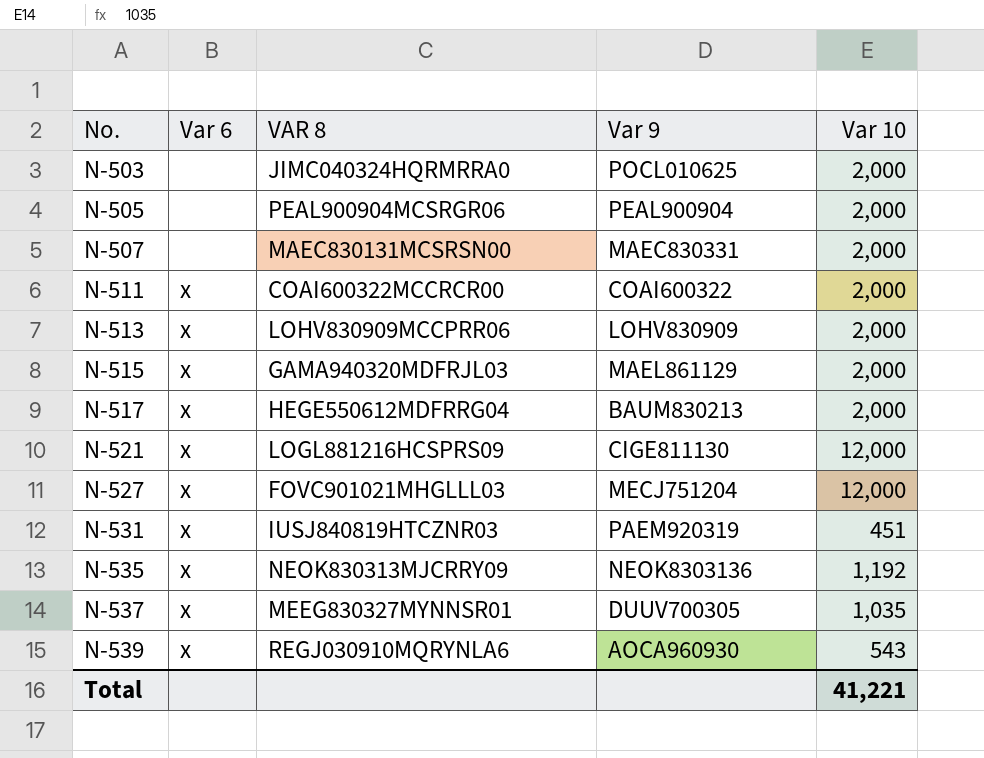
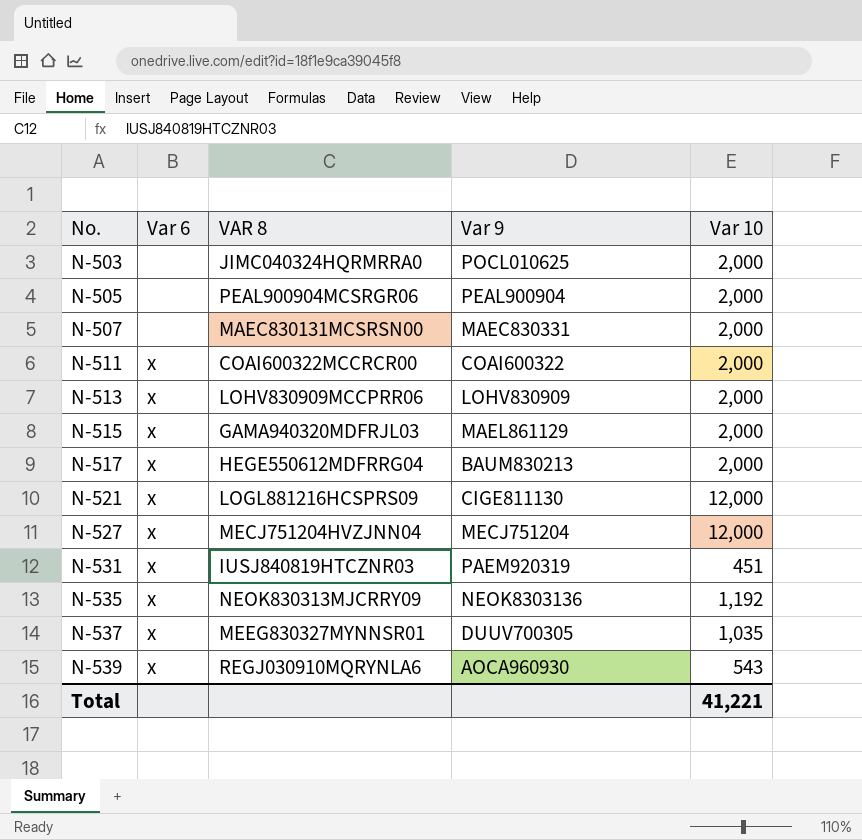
N-527 | VAR 8: FOVC901021MHGLLL03 -> MECJ751204HVZJNN04

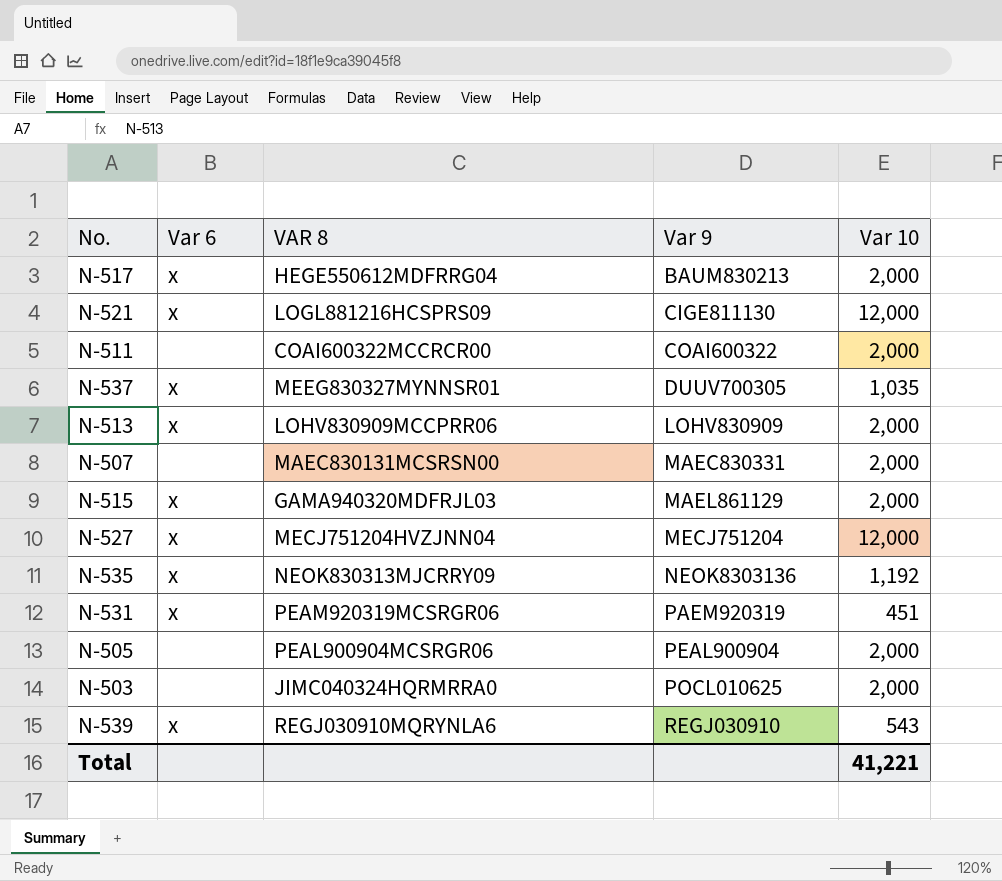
row order: No. ascending -> Var 9 ascending
N-511 | Var 6: x -> none
N-531 | VAR 8: IUSJ840819HTCZNR03 -> PEAM920319MCSRGR06
N-539 | Var 9: AOCA960930 -> REGJ030910

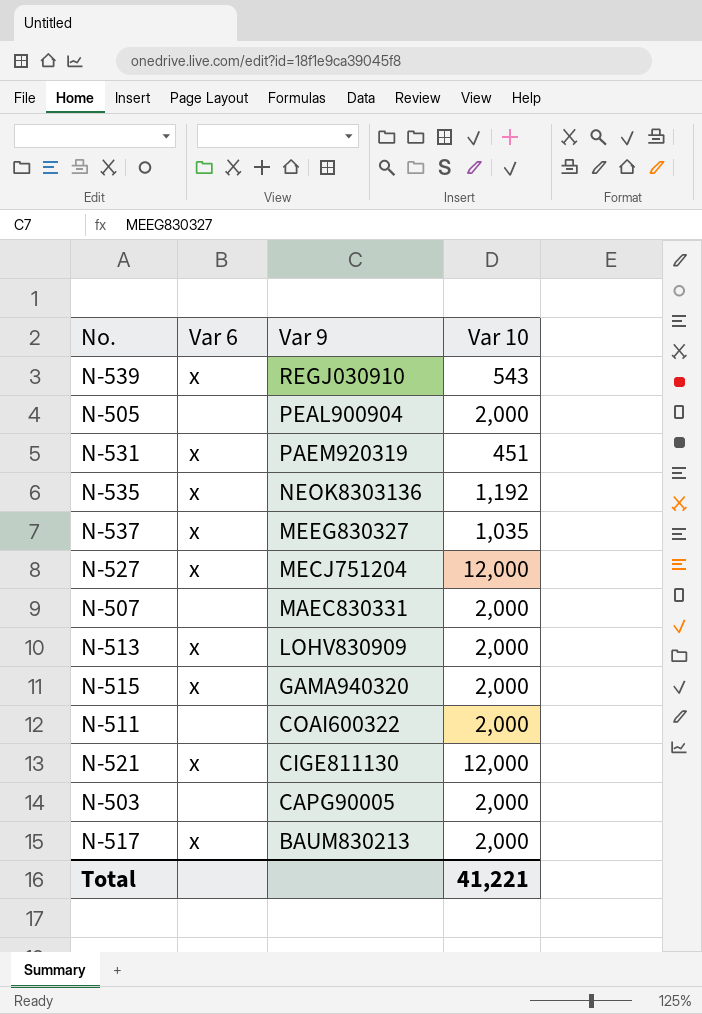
row order: Var 9 ascending -> Var 9 descending
column VAR 8 | position: 3 -> none
N-537 | Var 9: DUUV700305 -> MEEG830327
N-515 | Var 9: MAEL861129 -> GAMA940320
N-503 | Var 9: POCL010625 -> CAPG90005

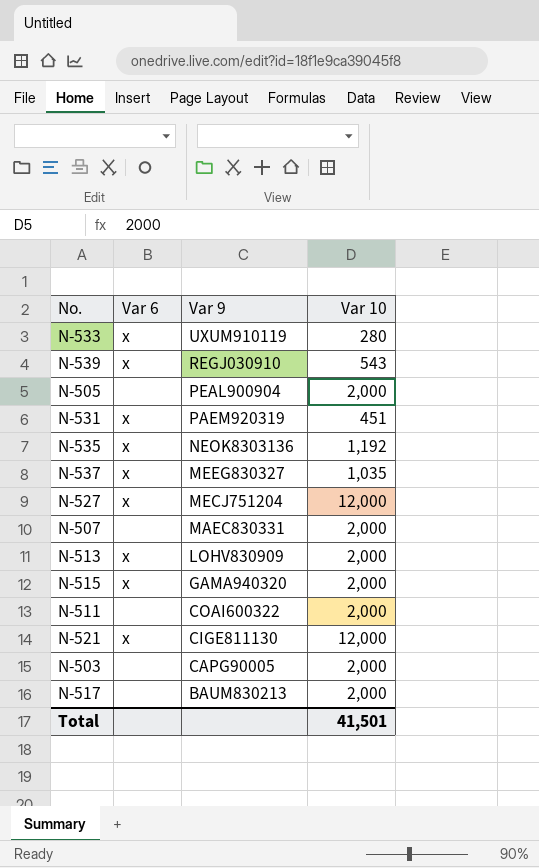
row N-533: none -> x | UXUM910119 | 280
N-517 | Var 6: x -> none
Total | Var 10: 41,221 -> 41,501

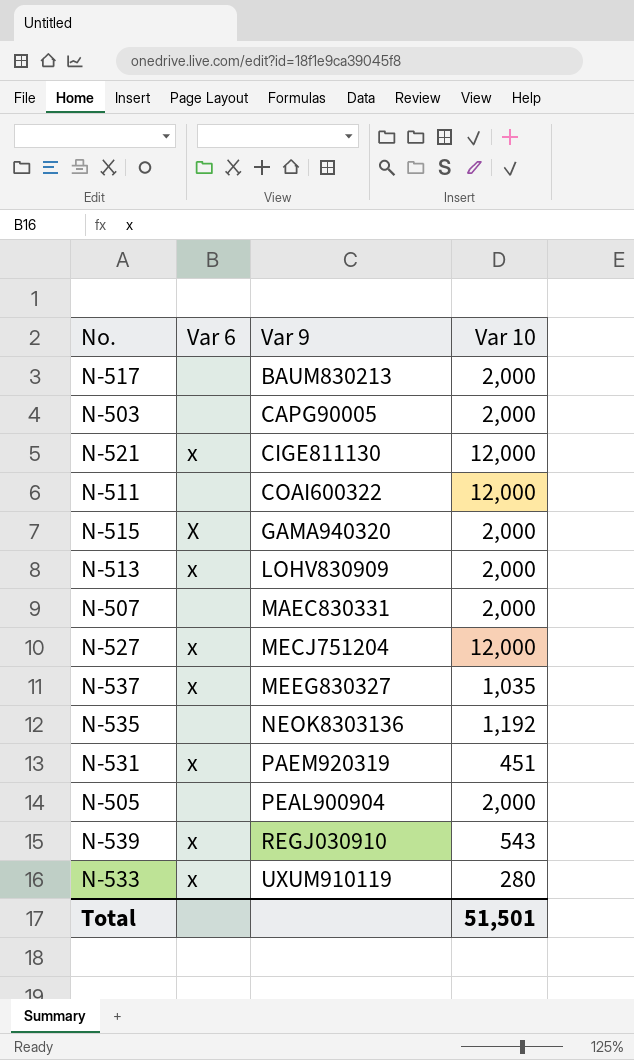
row order: Var 9 descending -> Var 9 ascending
N-511 | Var 10: 2,000 -> 12,000
N-515 | Var 6: x -> X
N-535 | Var 6: x -> none
Total | Var 10: 41,501 -> 51,501

